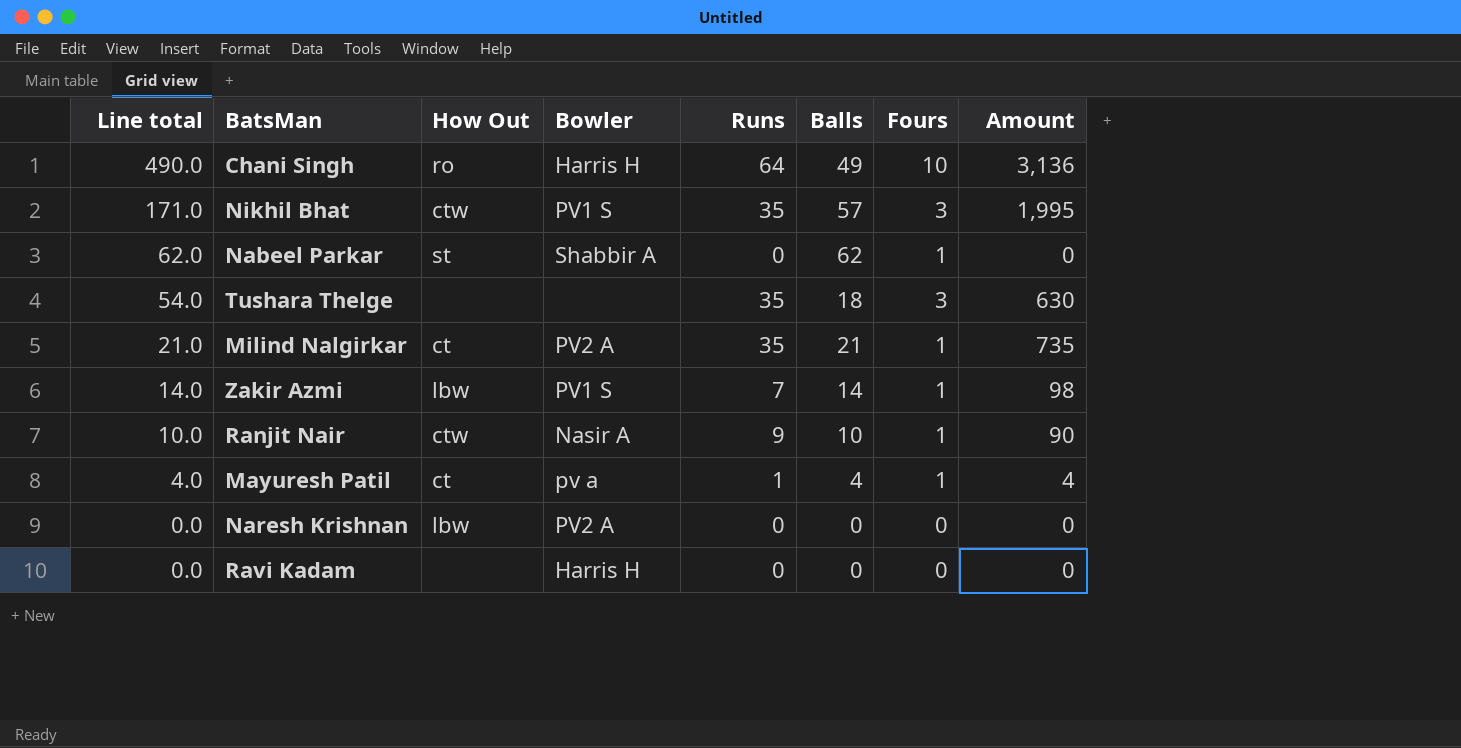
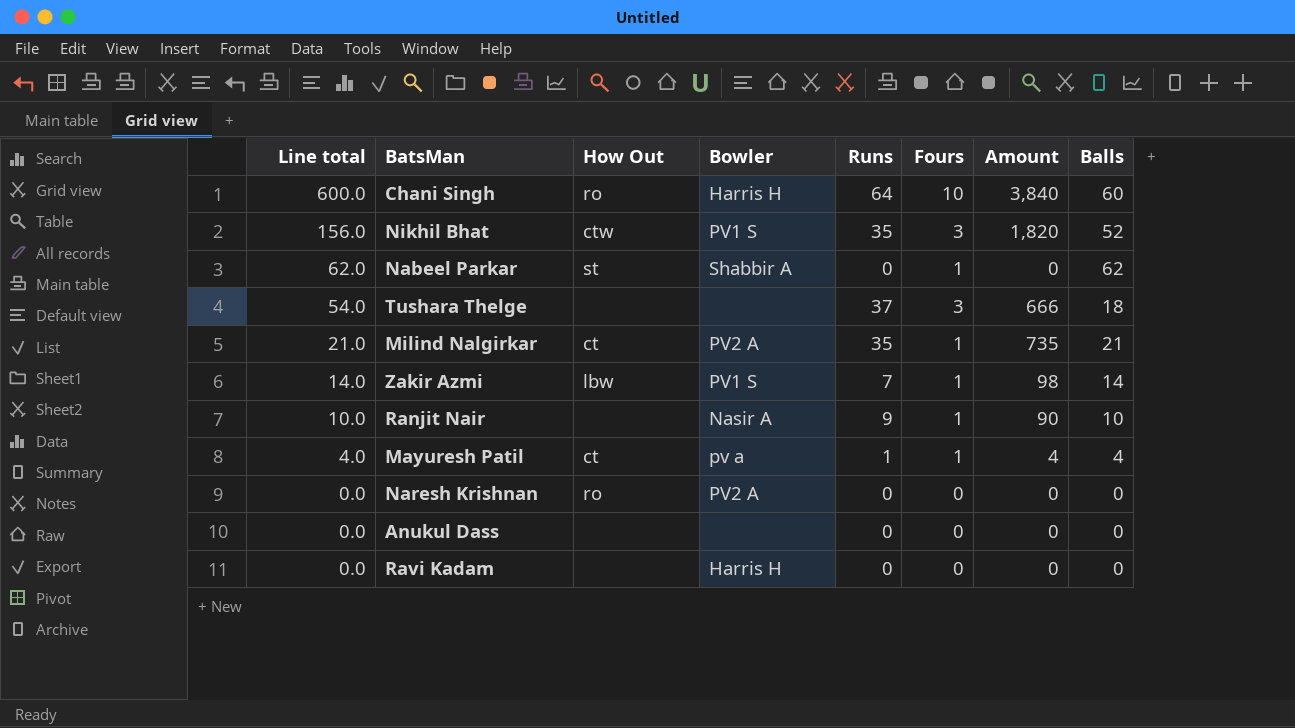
column Balls | position: 6 -> 8
Chani Singh | Line total: 490.0 -> 600.0
Chani Singh | Amount: 3,136 -> 3,840
Chani Singh | Balls: 49 -> 60
Nikhil Bhat | Line total: 171.0 -> 156.0
Nikhil Bhat | Amount: 1,995 -> 1,820
Nikhil Bhat | Balls: 57 -> 52
Tushara Thelge | Runs: 35 -> 37
Tushara Thelge | Amount: 630 -> 666
Ranjit Nair | How Out: ctw -> none
Naresh Krishnan | How Out: lbw -> ro
row Anukul Dass: none -> 0.0 | none | none | 0 | 0 | 0 | 0

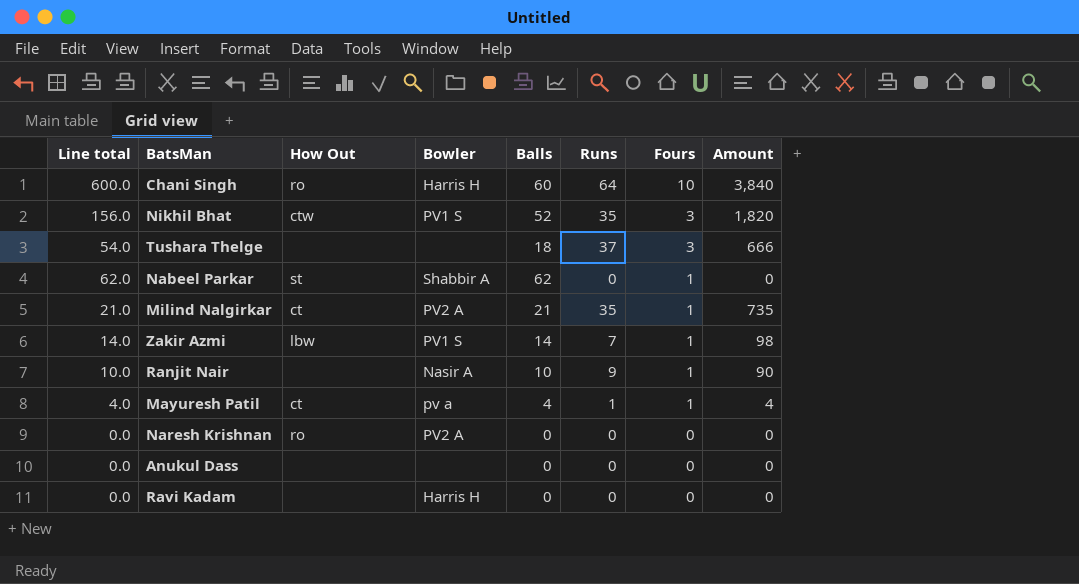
row order: Line total descending -> Fours descending
column Balls | position: 8 -> 5

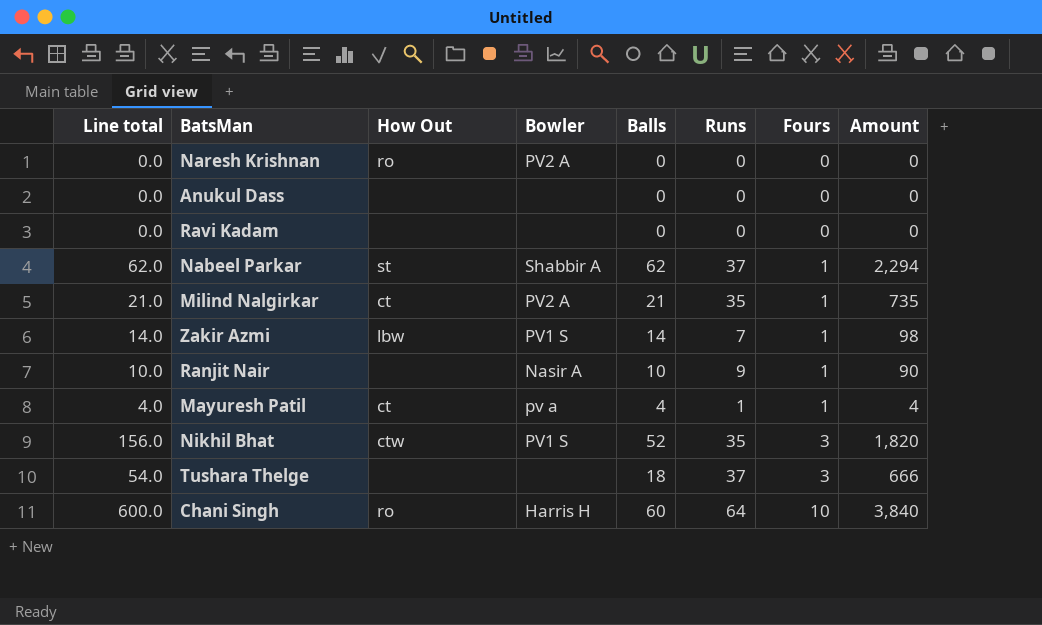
row order: Fours descending -> Fours ascending
Ravi Kadam | Bowler: Harris H -> none
Nabeel Parkar | Runs: 0 -> 37
Nabeel Parkar | Amount: 0 -> 2,294

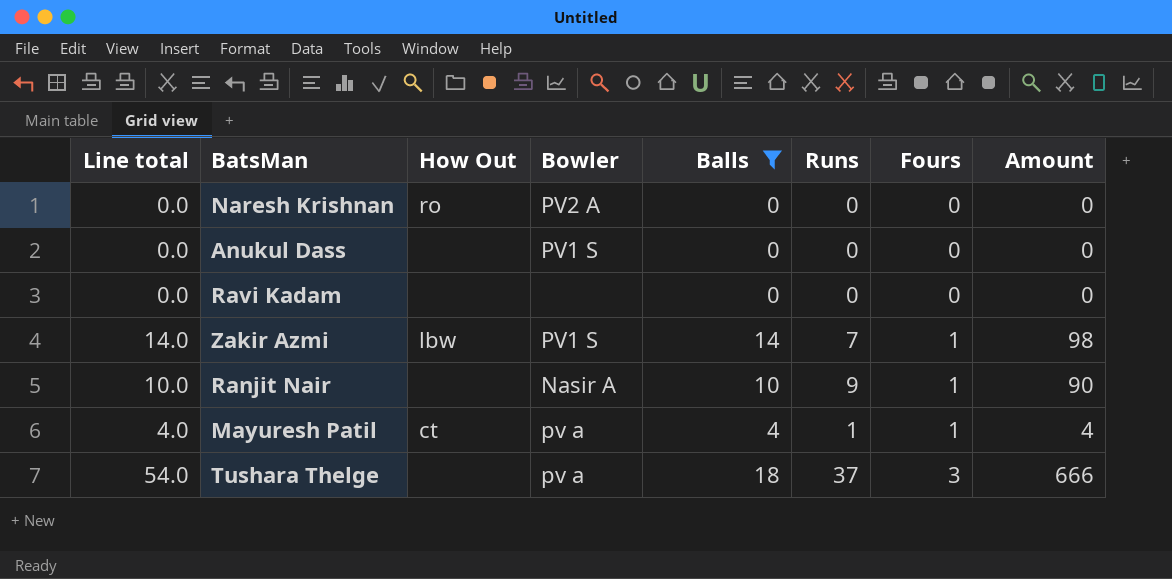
filter: none -> Balls <= 18
Anukul Dass | Bowler: none -> PV1 S
Tushara Thelge | Bowler: none -> pv a

